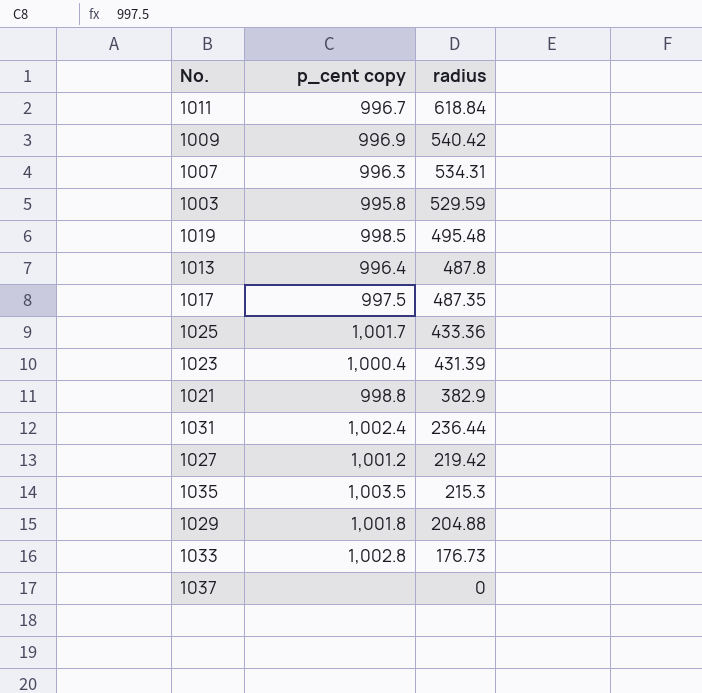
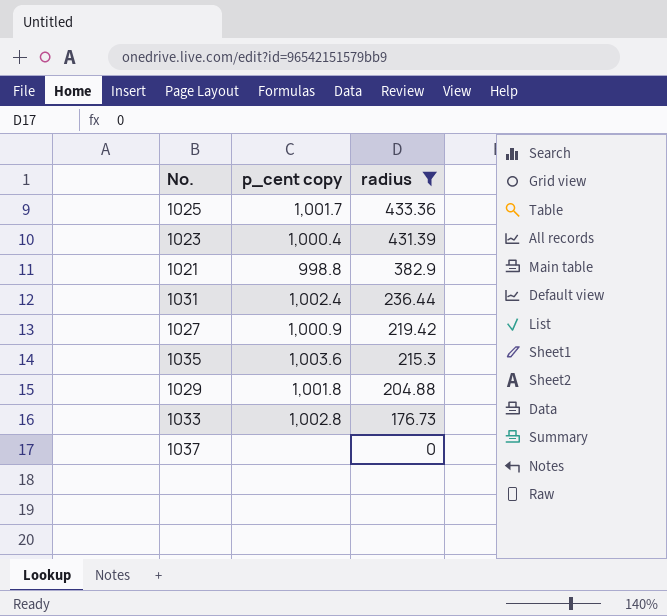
filter: none -> radius <= 433.36
1027 | p_cent copy: 1,001.2 -> 1,000.9
1035 | p_cent copy: 1,003.5 -> 1,003.6

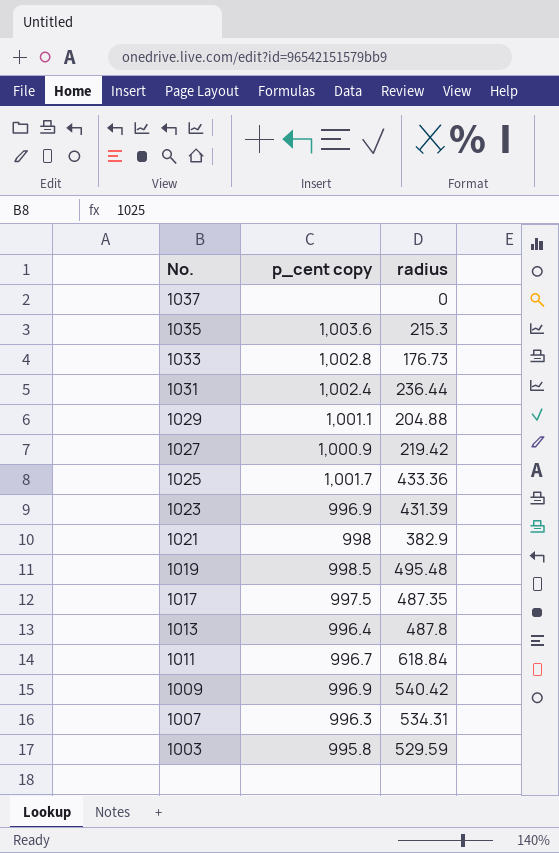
filter: radius <= 433.36 -> none
row order: radius descending -> No. descending
1029 | p_cent copy: 1,001.8 -> 1,001.1
1023 | p_cent copy: 1,000.4 -> 996.9
1021 | p_cent copy: 998.8 -> 998

